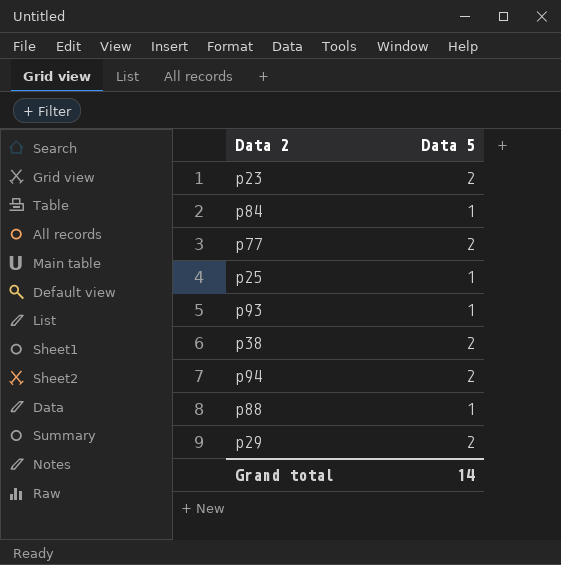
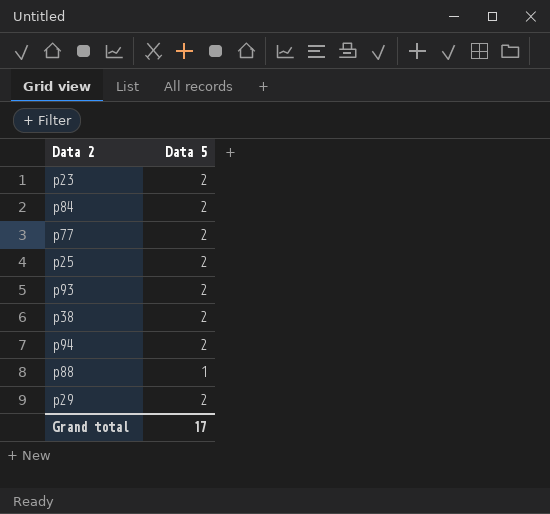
p84 | Data 5: 1 -> 2
p25 | Data 5: 1 -> 2
p93 | Data 5: 1 -> 2
Grand total | Data 5: 14 -> 17

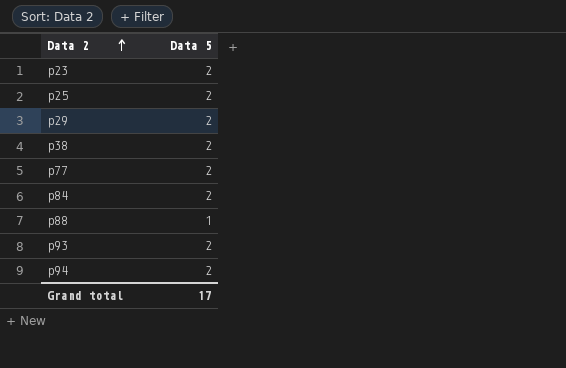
row order: none -> Data 2 ascending

